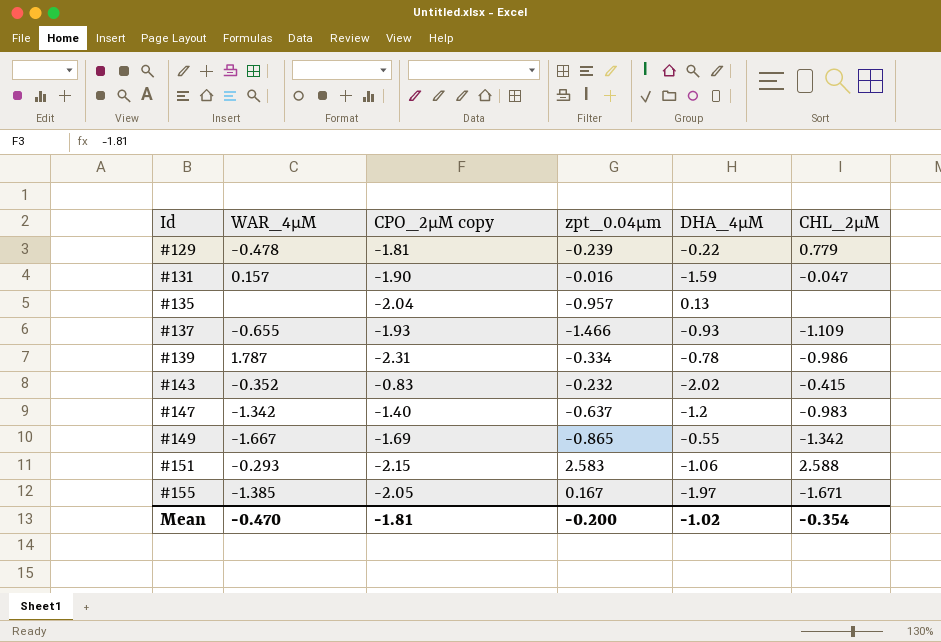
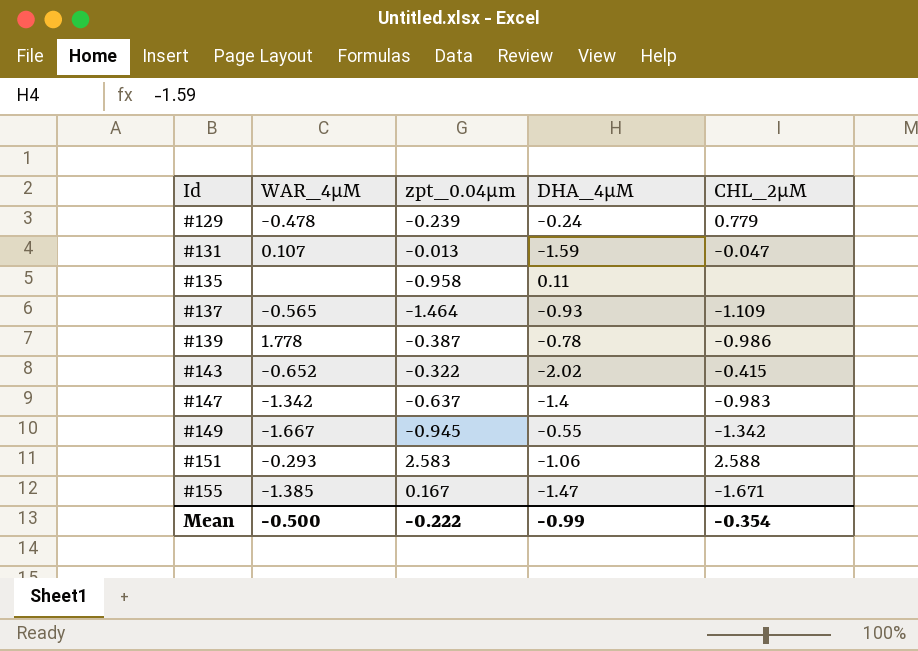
column CPO_2µM copy | position: 3 -> none
#129 | DHA_4µM: -0.22 -> -0.24
#131 | WAR_4µM: 0.157 -> 0.107
#131 | zpt_0.04µm: -0.016 -> -0.013
#135 | zpt_0.04µm: -0.957 -> -0.958
#135 | DHA_4µM: 0.13 -> 0.11
#137 | WAR_4µM: -0.655 -> -0.565
#137 | zpt_0.04µm: -1.466 -> -1.464
#139 | WAR_4µM: 1.787 -> 1.778
#139 | zpt_0.04µm: -0.334 -> -0.387
#143 | WAR_4µM: -0.352 -> -0.652
#143 | zpt_0.04µm: -0.232 -> -0.322
#147 | DHA_4µM: -1.2 -> -1.4
#149 | zpt_0.04µm: -0.865 -> -0.945
#155 | DHA_4µM: -1.97 -> -1.47
Mean | WAR_4µM: -0.470 -> -0.500
Mean | zpt_0.04µm: -0.200 -> -0.222
Mean | DHA_4µM: -1.02 -> -0.99

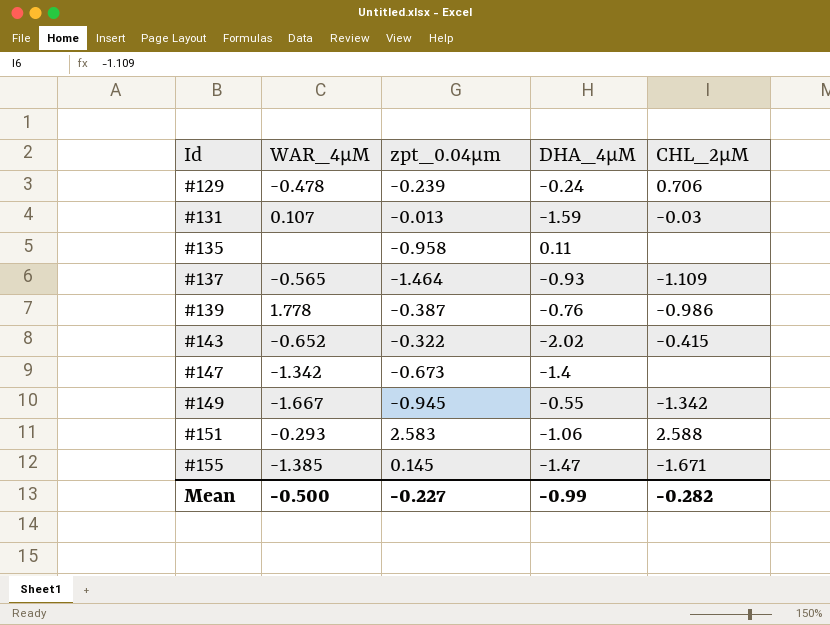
#129 | CHL_2µM: 0.779 -> 0.706
#131 | CHL_2µM: -0.047 -> -0.03
#139 | DHA_4µM: -0.78 -> -0.76
#147 | zpt_0.04µm: -0.637 -> -0.673
#147 | CHL_2µM: -0.983 -> none
#155 | zpt_0.04µm: 0.167 -> 0.145
Mean | zpt_0.04µm: -0.222 -> -0.227
Mean | CHL_2µM: -0.354 -> -0.282

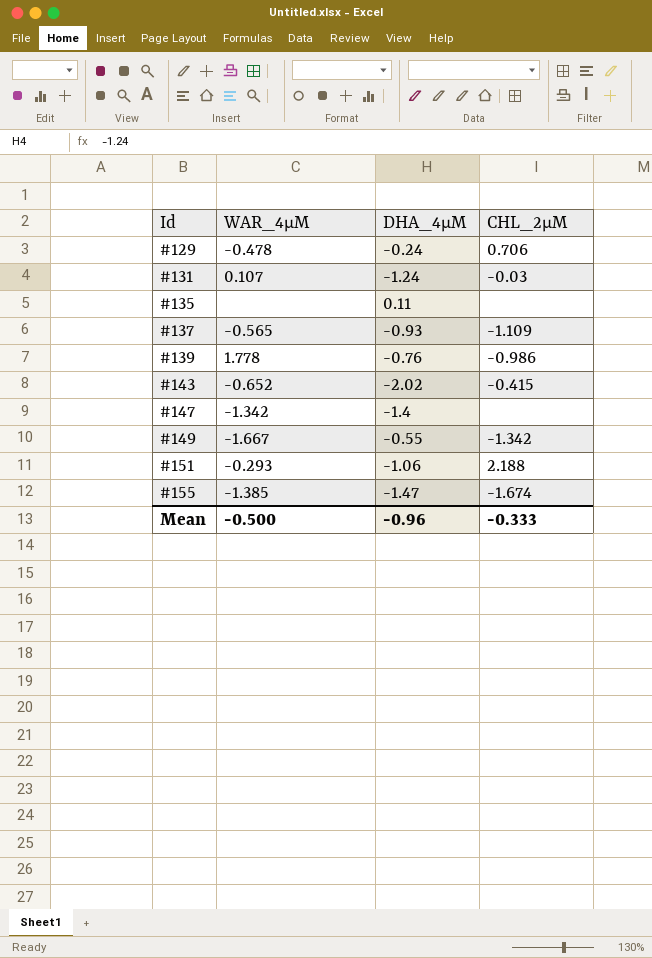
column zpt_0.04µm | position: 3 -> none
#131 | DHA_4µM: -1.59 -> -1.24
#151 | CHL_2µM: 2.588 -> 2.188
#155 | CHL_2µM: -1.671 -> -1.674
Mean | DHA_4µM: -0.99 -> -0.96
Mean | CHL_2µM: -0.282 -> -0.333

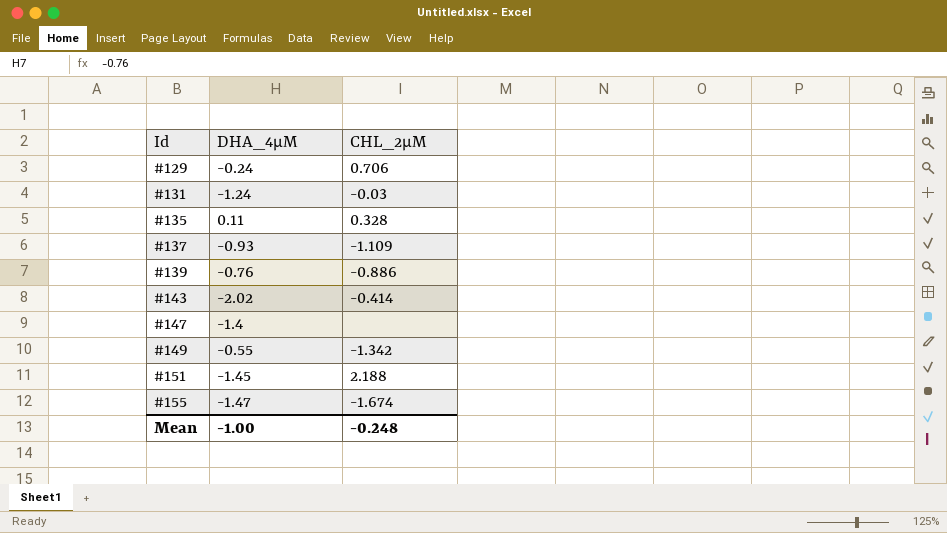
column WAR_4µM | position: 2 -> none
#135 | CHL_2µM: none -> 0.328
#139 | CHL_2µM: -0.986 -> -0.886
#143 | CHL_2µM: -0.415 -> -0.414
#151 | DHA_4µM: -1.06 -> -1.45
Mean | DHA_4µM: -0.96 -> -1.00
Mean | CHL_2µM: -0.333 -> -0.248

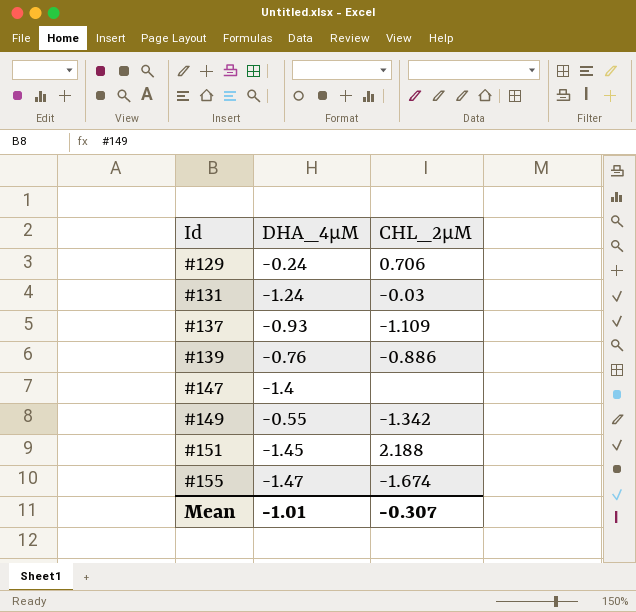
row #135: 0.11 | 0.328 -> none
row #143: -2.02 | -0.414 -> none
Mean | DHA_4µM: -1.00 -> -1.01
Mean | CHL_2µM: -0.248 -> -0.307

